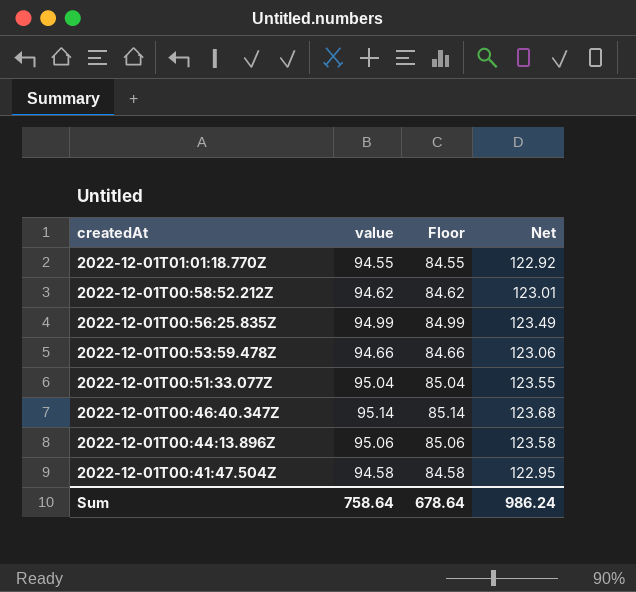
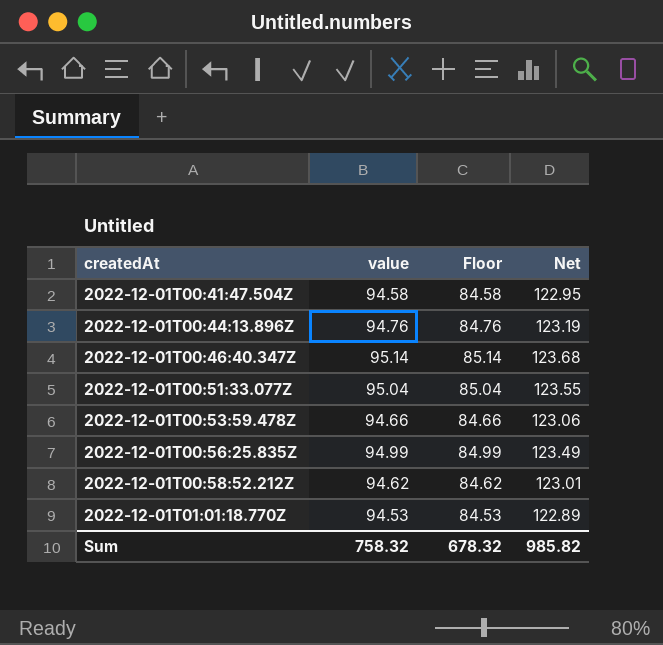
row order: createdAt descending -> createdAt ascending
2022-12-01T00:44:13.896Z | value: 95.06 -> 94.76
2022-12-01T00:44:13.896Z | Floor: 85.06 -> 84.76
2022-12-01T00:44:13.896Z | Net: 123.58 -> 123.19
2022-12-01T01:01:18.770Z | value: 94.55 -> 94.53
2022-12-01T01:01:18.770Z | Floor: 84.55 -> 84.53
2022-12-01T01:01:18.770Z | Net: 122.92 -> 122.89
Sum | value: 758.64 -> 758.32
Sum | Floor: 678.64 -> 678.32
Sum | Net: 986.24 -> 985.82

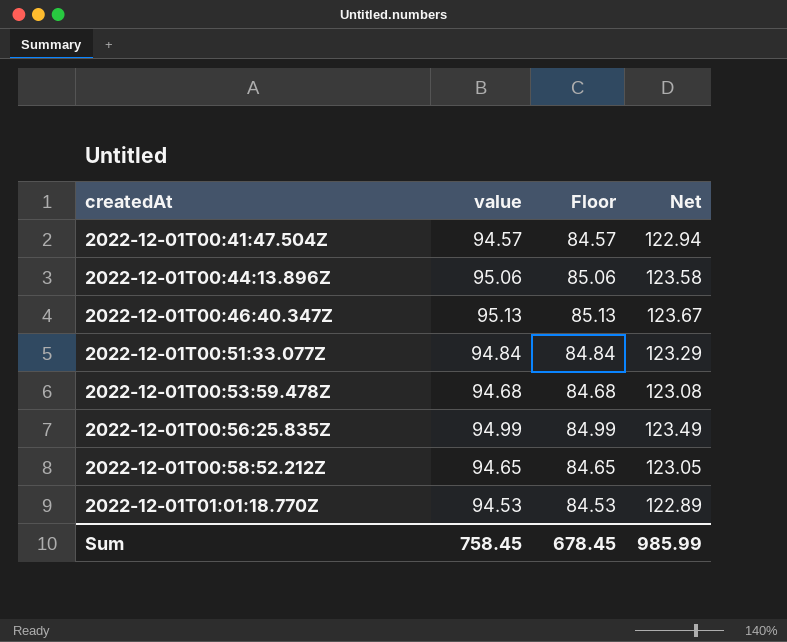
2022-12-01T00:41:47.504Z | value: 94.58 -> 94.57
2022-12-01T00:41:47.504Z | Floor: 84.58 -> 84.57
2022-12-01T00:41:47.504Z | Net: 122.95 -> 122.94
2022-12-01T00:44:13.896Z | value: 94.76 -> 95.06
2022-12-01T00:44:13.896Z | Floor: 84.76 -> 85.06
2022-12-01T00:44:13.896Z | Net: 123.19 -> 123.58
2022-12-01T00:46:40.347Z | value: 95.14 -> 95.13
2022-12-01T00:46:40.347Z | Floor: 85.14 -> 85.13
2022-12-01T00:46:40.347Z | Net: 123.68 -> 123.67
2022-12-01T00:51:33.077Z | value: 95.04 -> 94.84
2022-12-01T00:51:33.077Z | Floor: 85.04 -> 84.84
2022-12-01T00:51:33.077Z | Net: 123.55 -> 123.29
2022-12-01T00:53:59.478Z | value: 94.66 -> 94.68
2022-12-01T00:53:59.478Z | Floor: 84.66 -> 84.68
2022-12-01T00:53:59.478Z | Net: 123.06 -> 123.08
2022-12-01T00:58:52.212Z | value: 94.62 -> 94.65
2022-12-01T00:58:52.212Z | Floor: 84.62 -> 84.65
2022-12-01T00:58:52.212Z | Net: 123.01 -> 123.05
Sum | value: 758.32 -> 758.45
Sum | Floor: 678.32 -> 678.45
Sum | Net: 985.82 -> 985.99

